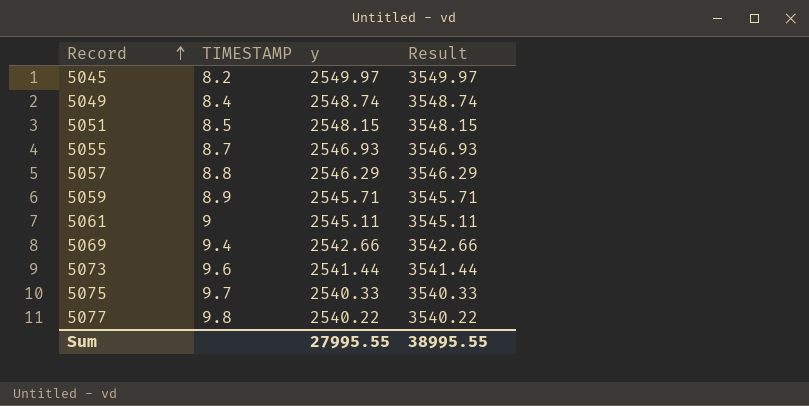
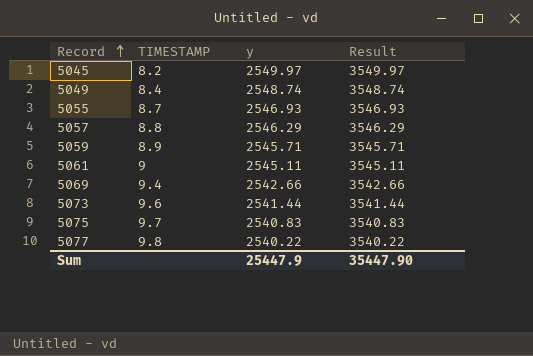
row 5051: 8.5 | 2548.15 | 3548.15 -> none
5075 | y: 2540.33 -> 2540.83
5075 | Result: 3540.33 -> 3540.83
Sum | y: 27995.55 -> 25447.9
Sum | Result: 38995.55 -> 35447.90

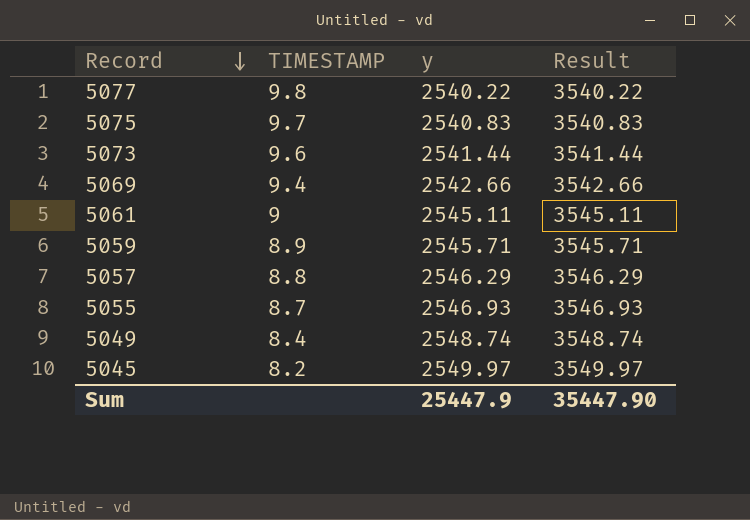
row order: Record ascending -> Record descending

